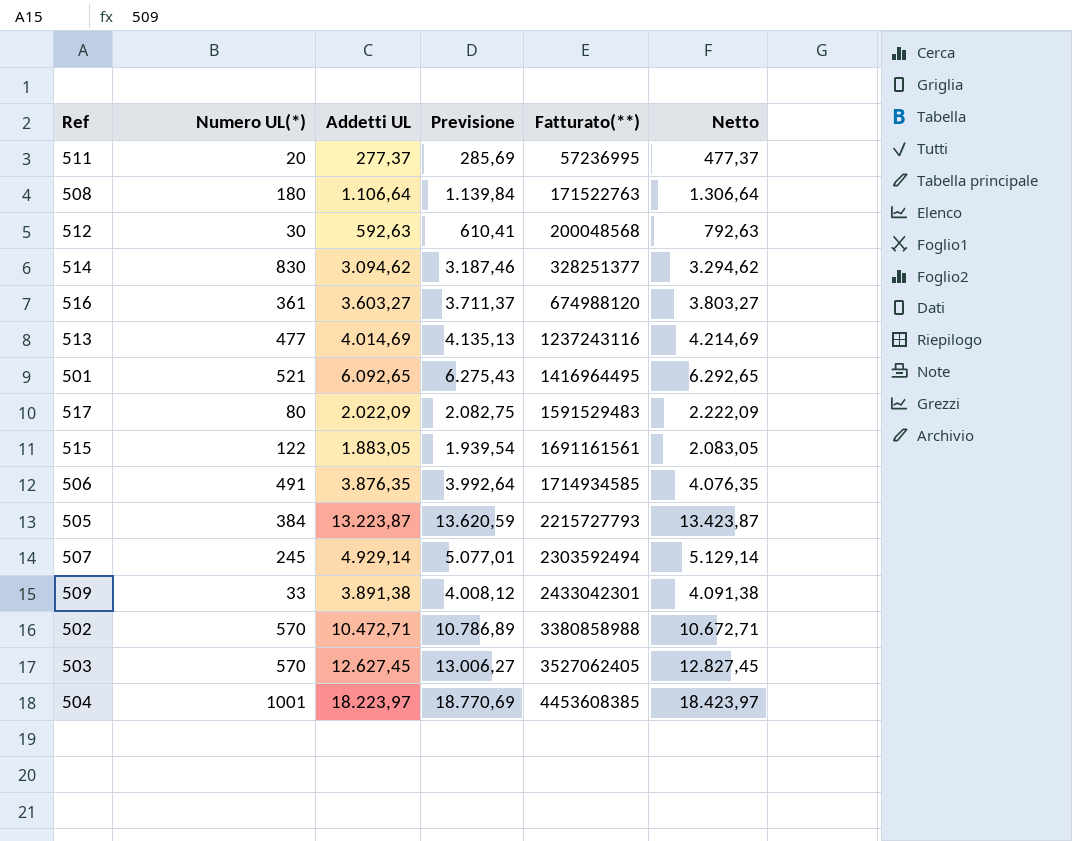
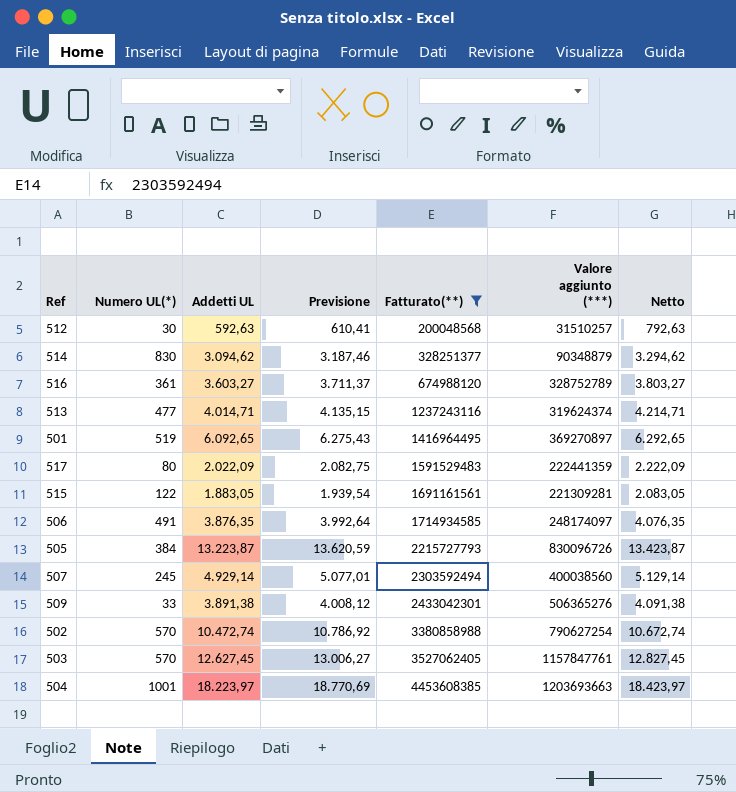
filter: none -> Fatturato(**) >= 200048568
column Valore aggiunto (***) | position: none -> 6
513 | Addetti UL: 4.014,69 -> 4.014,71
513 | Previsione: 4.135,13 -> 4.135,15
513 | Netto: 4.214,69 -> 4.214,71
501 | Numero UL(*): 521 -> 519
502 | Addetti UL: 10.472,71 -> 10.472,74
502 | Previsione: 10.786,89 -> 10.786,92
502 | Netto: 10.672,71 -> 10.672,74

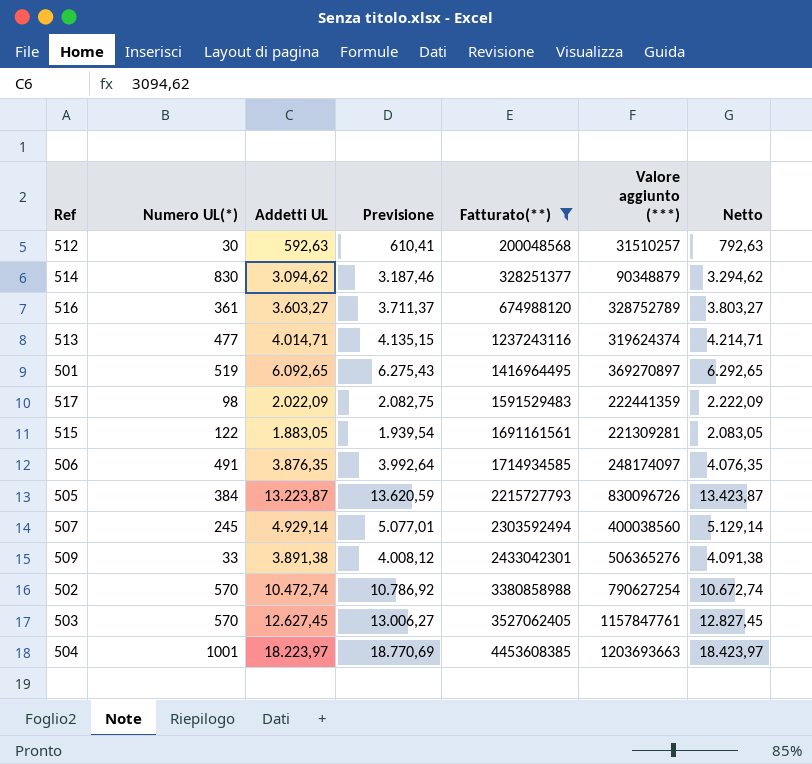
517 | Numero UL(*): 80 -> 98

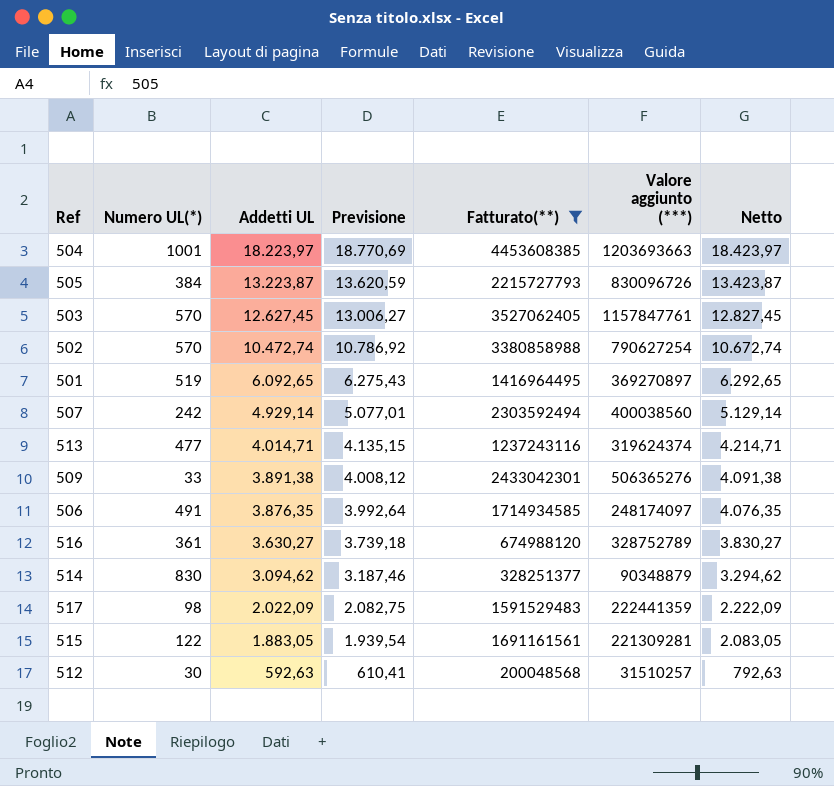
row order: Fatturato(**) ascending -> Addetti UL descending
507 | Numero UL(*): 245 -> 242
516 | Addetti UL: 3.603,27 -> 3.630,27
516 | Previsione: 3.711,37 -> 3.739,18
516 | Netto: 3.803,27 -> 3.830,27

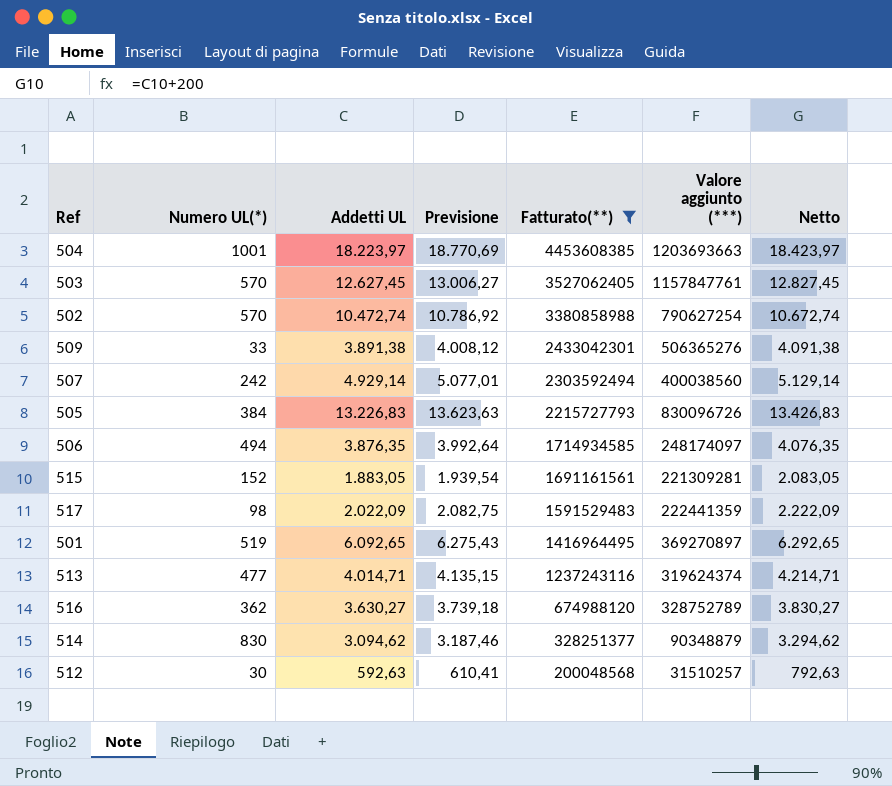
row order: Addetti UL descending -> Fatturato(**) descending
505 | Addetti UL: 13.223,87 -> 13.226,83
505 | Previsione: 13.620,59 -> 13.623,63
505 | Netto: 13.423,87 -> 13.426,83
506 | Numero UL(*): 491 -> 494
515 | Numero UL(*): 122 -> 152
516 | Numero UL(*): 361 -> 362

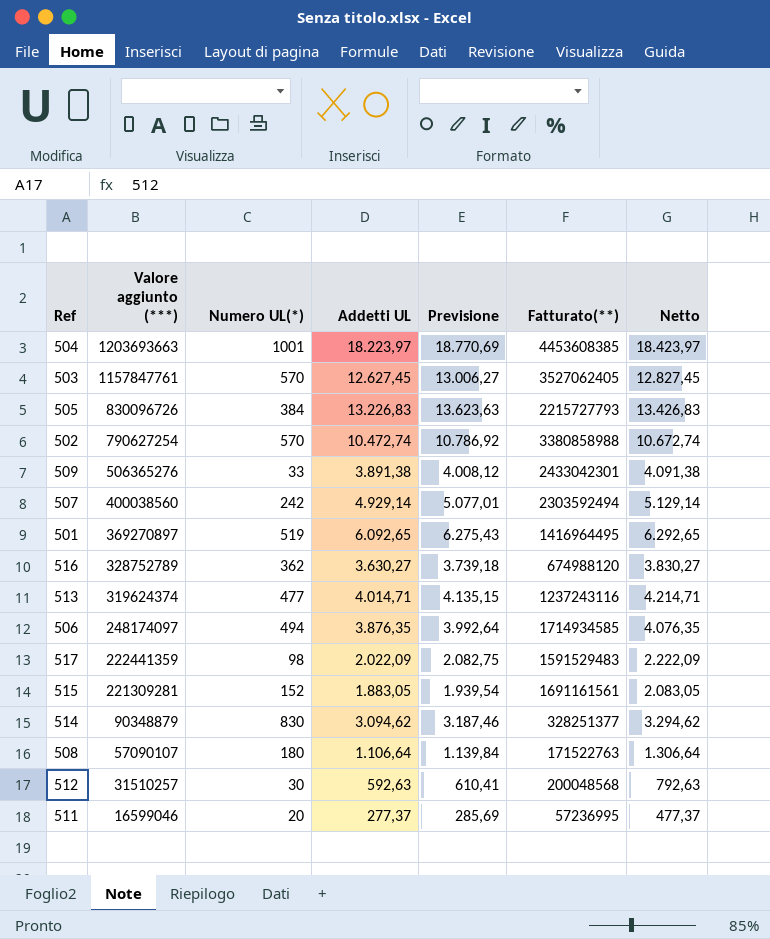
filter: Fatturato(**) >= 200048568 -> none
row order: Fatturato(**) descending -> Valore aggiunto (***) descending
column Valore aggiunto (***) | position: 6 -> 2

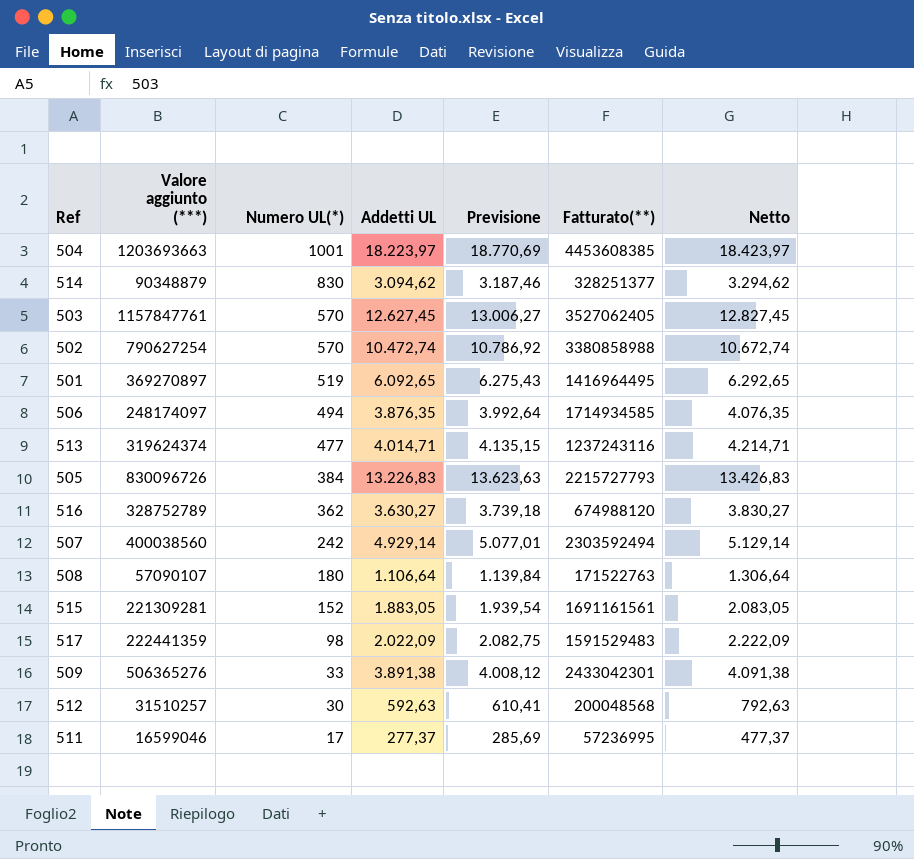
row order: Valore aggiunto (***) descending -> Numero UL(*) descending
511 | Numero UL(*): 20 -> 17

